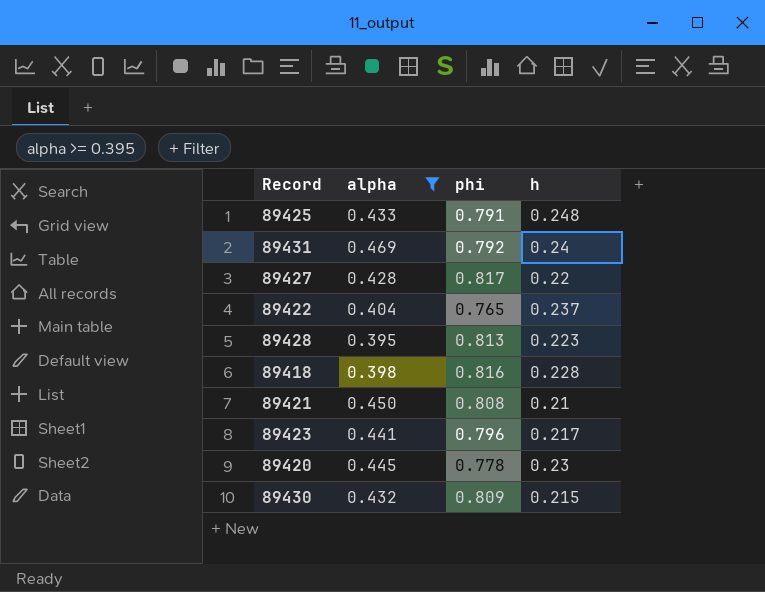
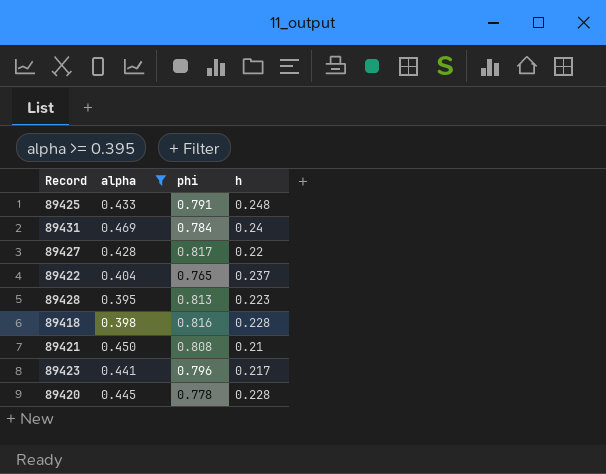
row 89430: 0.432 | 0.809 | 0.215 -> none
89431 | phi: 0.792 -> 0.784
89420 | h: 0.23 -> 0.228

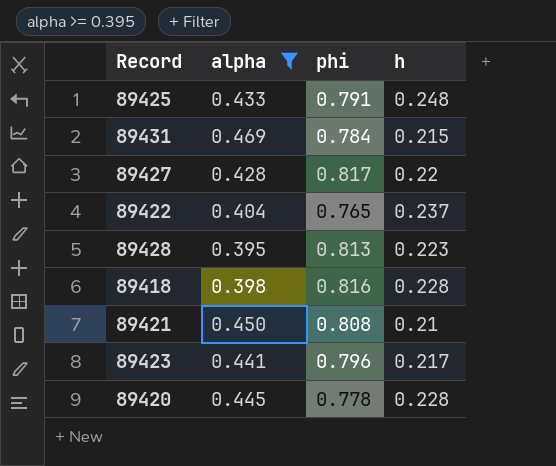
89431 | h: 0.24 -> 0.215

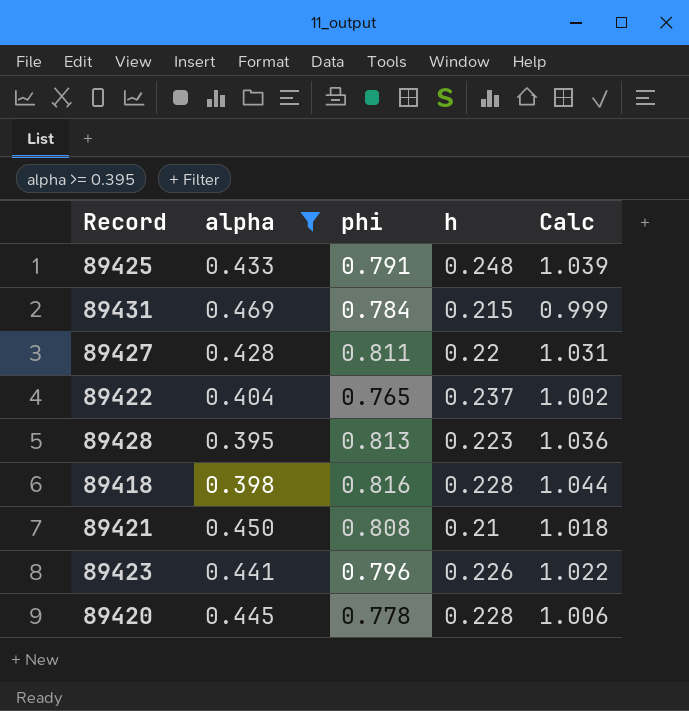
column Calc | formula: none -> [phi] + [h]
89427 | phi: 0.817 -> 0.811
89423 | h: 0.217 -> 0.226

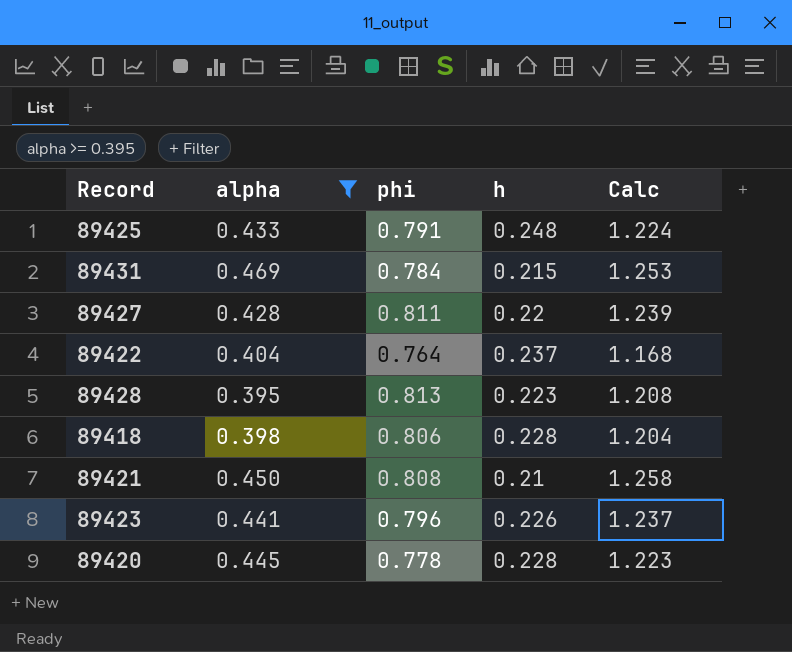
column Calc | formula: [phi] + [h] -> [alpha] + [phi]
89422 | phi: 0.765 -> 0.764
89418 | phi: 0.816 -> 0.806

